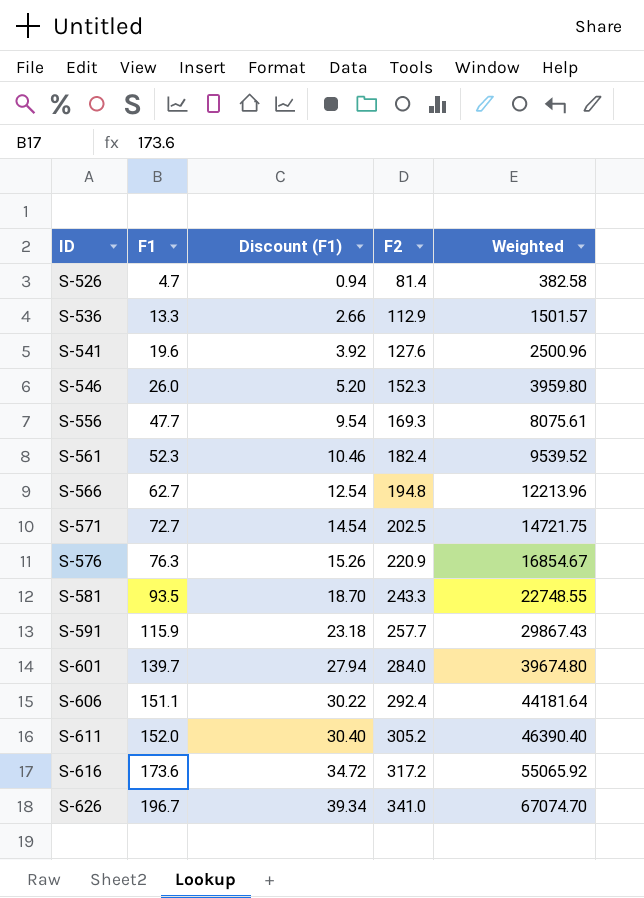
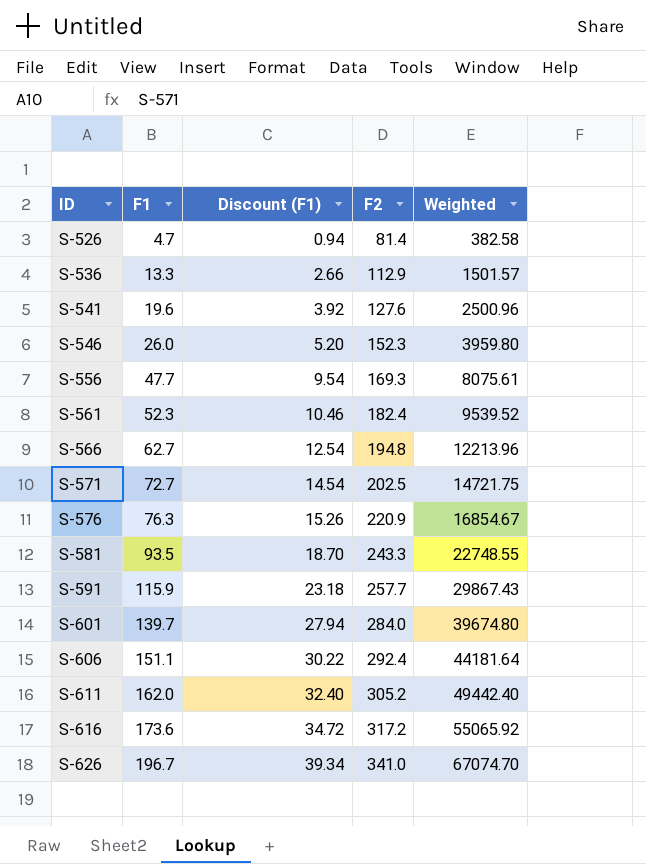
S-611 | F1: 152.0 -> 162.0
S-611 | Discount (F1): 30.40 -> 32.40
S-611 | Weighted: 46390.40 -> 49442.40

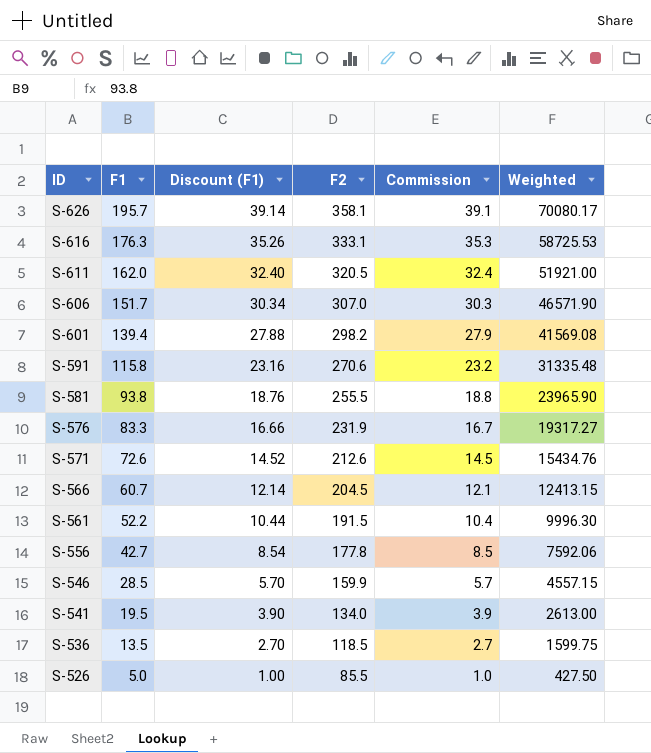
row order: ID ascending -> ID descending
column Commission | formula: none -> [F1] * 0.2
S-626 | F1: 196.7 -> 195.7
S-626 | Discount (F1): 39.34 -> 39.14
S-626 | F2: 341.0 -> 358.1
S-626 | Weighted: 67074.70 -> 70080.17
S-616 | F1: 173.6 -> 176.3
S-616 | Discount (F1): 34.72 -> 35.26
S-616 | F2: 317.2 -> 333.1
S-616 | Weighted: 55065.92 -> 58725.53
S-611 | F2: 305.2 -> 320.5
S-611 | Weighted: 49442.40 -> 51921.00
S-606 | F1: 151.1 -> 151.7
S-606 | Discount (F1): 30.22 -> 30.34
S-606 | F2: 292.4 -> 307.0
S-606 | Weighted: 44181.64 -> 46571.90
S-601 | F1: 139.7 -> 139.4
S-601 | Discount (F1): 27.94 -> 27.88
S-601 | F2: 284.0 -> 298.2
S-601 | Weighted: 39674.80 -> 41569.08
S-591 | F1: 115.9 -> 115.8
S-591 | Discount (F1): 23.18 -> 23.16
S-591 | F2: 257.7 -> 270.6
S-591 | Weighted: 29867.43 -> 31335.48
S-581 | F1: 93.5 -> 93.8
S-581 | Discount (F1): 18.70 -> 18.76
S-581 | F2: 243.3 -> 255.5
S-581 | Weighted: 22748.55 -> 23965.90
S-576 | F1: 76.3 -> 83.3
S-576 | Discount (F1): 15.26 -> 16.66
S-576 | F2: 220.9 -> 231.9
S-576 | Weighted: 16854.67 -> 19317.27
S-571 | F1: 72.7 -> 72.6
S-571 | Discount (F1): 14.54 -> 14.52
S-571 | F2: 202.5 -> 212.6
S-571 | Weighted: 14721.75 -> 15434.76
S-566 | F1: 62.7 -> 60.7
S-566 | Discount (F1): 12.54 -> 12.14
S-566 | F2: 194.8 -> 204.5
S-566 | Weighted: 12213.96 -> 12413.15
S-561 | F1: 52.3 -> 52.2
S-561 | Discount (F1): 10.46 -> 10.44
S-561 | F2: 182.4 -> 191.5
S-561 | Weighted: 9539.52 -> 9996.30
S-556 | F1: 47.7 -> 42.7
S-556 | Discount (F1): 9.54 -> 8.54
S-556 | F2: 169.3 -> 177.8
S-556 | Weighted: 8075.61 -> 7592.06
S-546 | F1: 26.0 -> 28.5
S-546 | Discount (F1): 5.20 -> 5.70
S-546 | F2: 152.3 -> 159.9
S-546 | Weighted: 3959.80 -> 4557.15
S-541 | F1: 19.6 -> 19.5
S-541 | Discount (F1): 3.92 -> 3.90
S-541 | F2: 127.6 -> 134.0
S-541 | Weighted: 2500.96 -> 2613.00
S-536 | F1: 13.3 -> 13.5
S-536 | Discount (F1): 2.66 -> 2.70
S-536 | F2: 112.9 -> 118.5
S-536 | Weighted: 1501.57 -> 1599.75
S-526 | F1: 4.7 -> 5.0
S-526 | Discount (F1): 0.94 -> 1.00
S-526 | F2: 81.4 -> 85.5
S-526 | Weighted: 382.58 -> 427.50

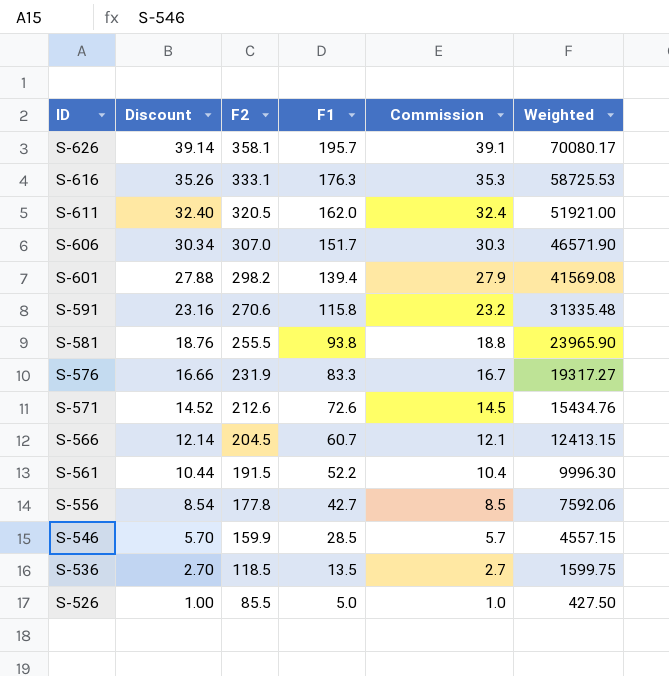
column name: Discount (F1) -> Discount
column F1 | position: 2 -> 4
row S-541: 19.5 | 3.90 | 134.0 | 3.9 | 2613.00 -> none

